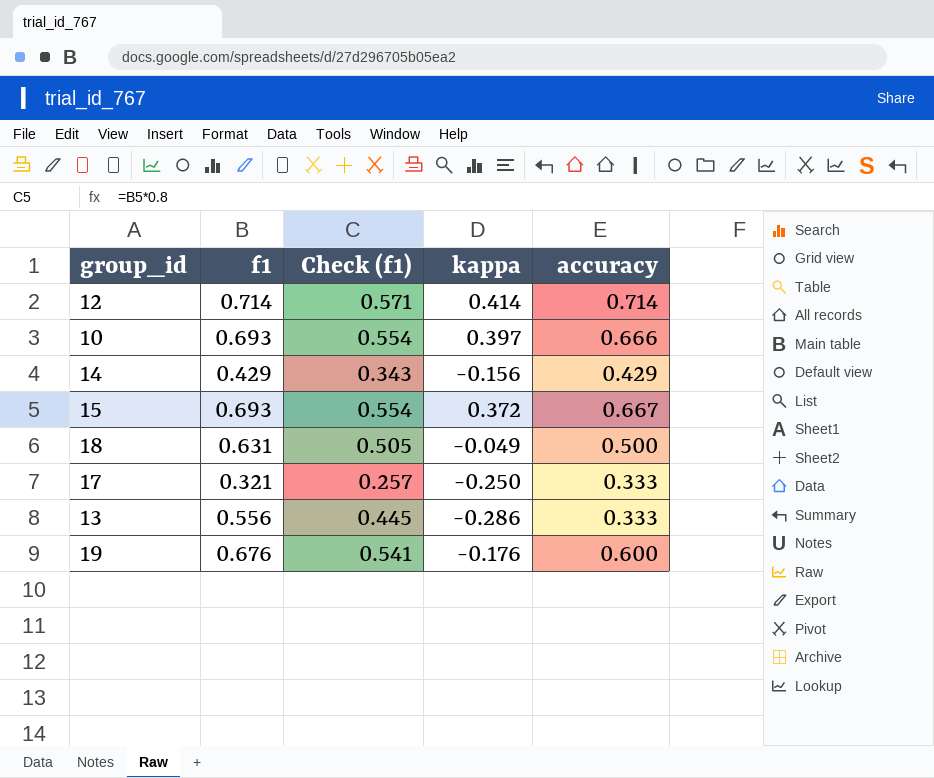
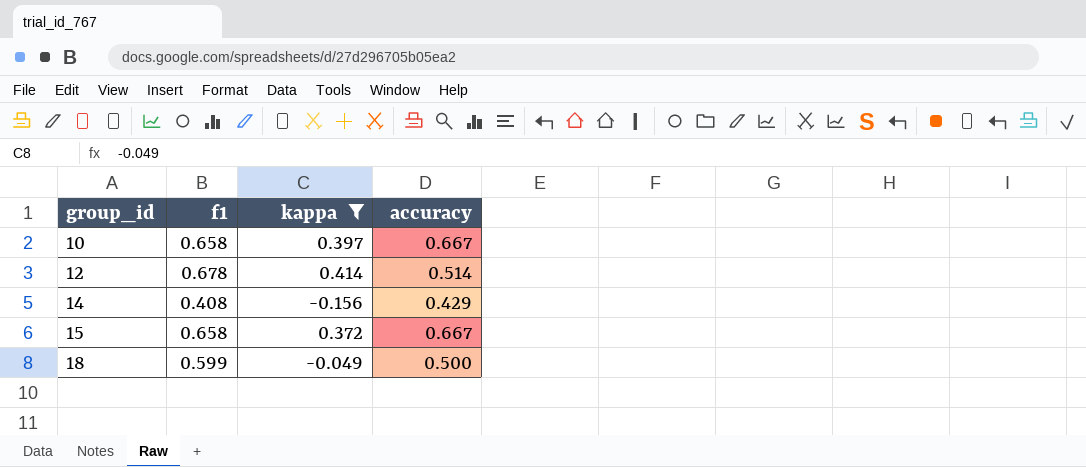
filter: none -> kappa >= -0.156
row order: none -> group_id ascending
column Check (f1) | formula: [f1] * 0.8 -> none
10 | f1: 0.693 -> 0.658
10 | accuracy: 0.666 -> 0.667
12 | f1: 0.714 -> 0.678
12 | accuracy: 0.714 -> 0.514
14 | f1: 0.429 -> 0.408
15 | f1: 0.693 -> 0.658
18 | f1: 0.631 -> 0.599

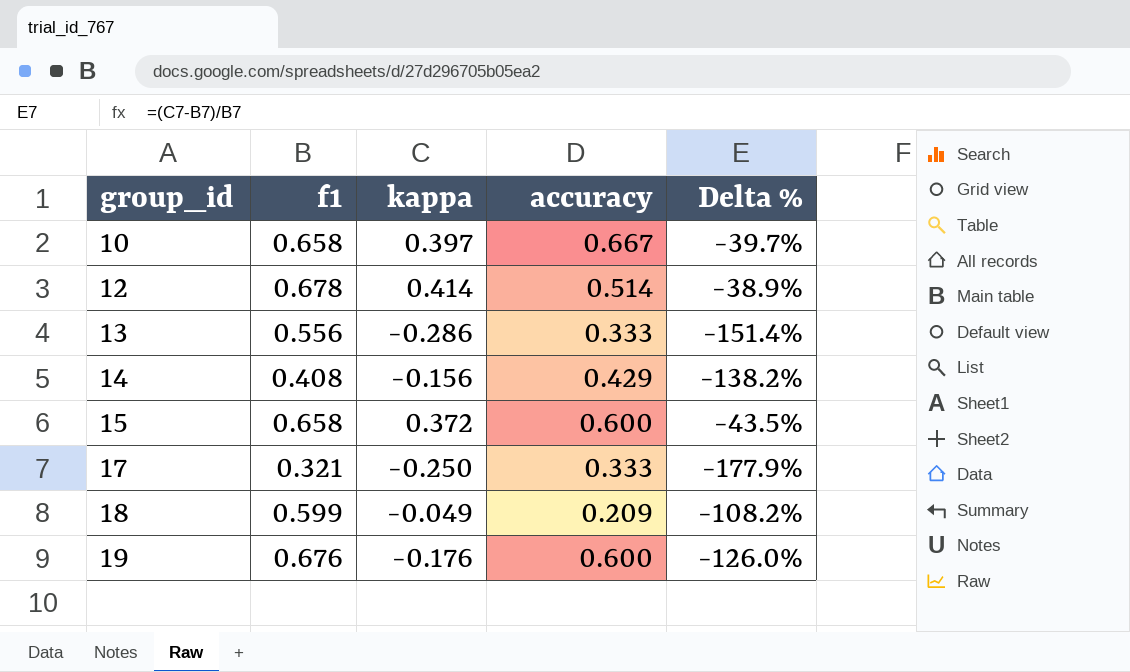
filter: kappa >= -0.156 -> none
column Delta % | formula: none -> ([kappa] - [f1]) / [f1]
15 | accuracy: 0.667 -> 0.600
18 | accuracy: 0.500 -> 0.209

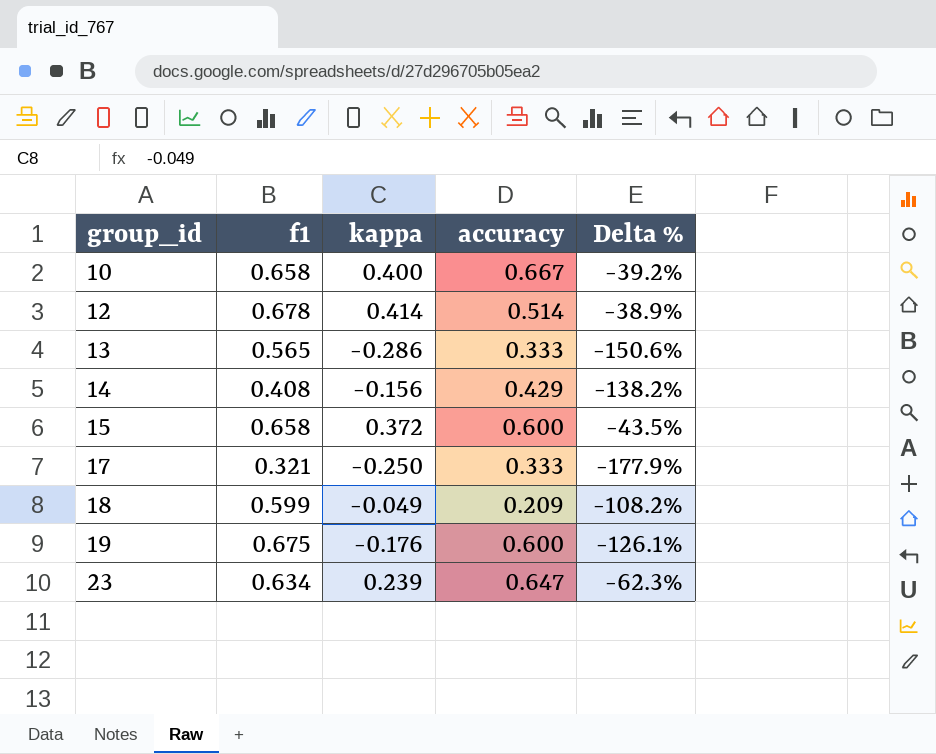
10 | kappa: 0.397 -> 0.400
10 | Delta %: -39.7% -> -39.2%
13 | f1: 0.556 -> 0.565
13 | Delta %: -151.4% -> -150.6%
19 | f1: 0.676 -> 0.675
19 | Delta %: -126.0% -> -126.1%
row 23: none -> 0.634 | 0.239 | 0.647 | -62.3%

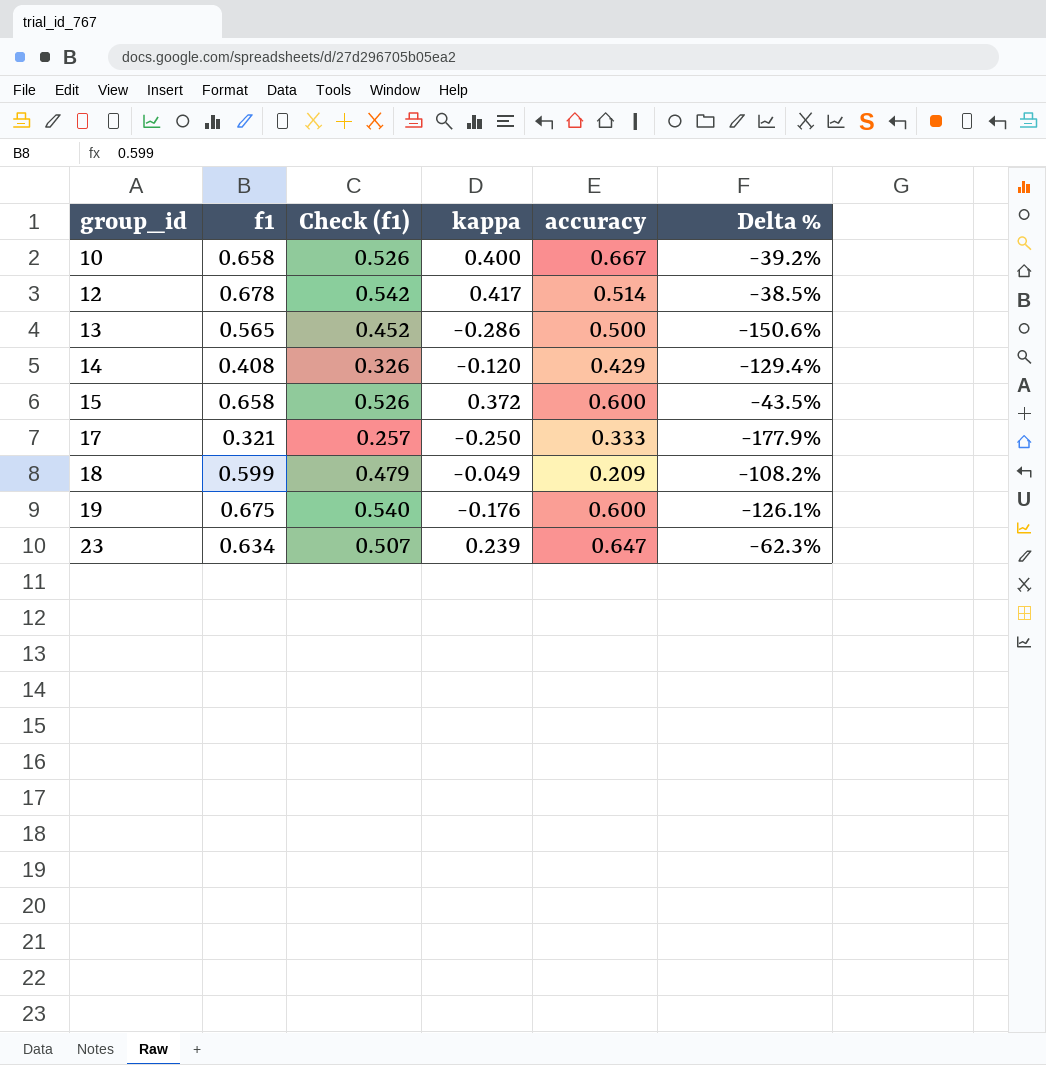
column Check (f1) | formula: none -> [f1] * 0.8
12 | kappa: 0.414 -> 0.417
12 | Delta %: -38.9% -> -38.5%
13 | accuracy: 0.333 -> 0.500
14 | kappa: -0.156 -> -0.120
14 | Delta %: -138.2% -> -129.4%

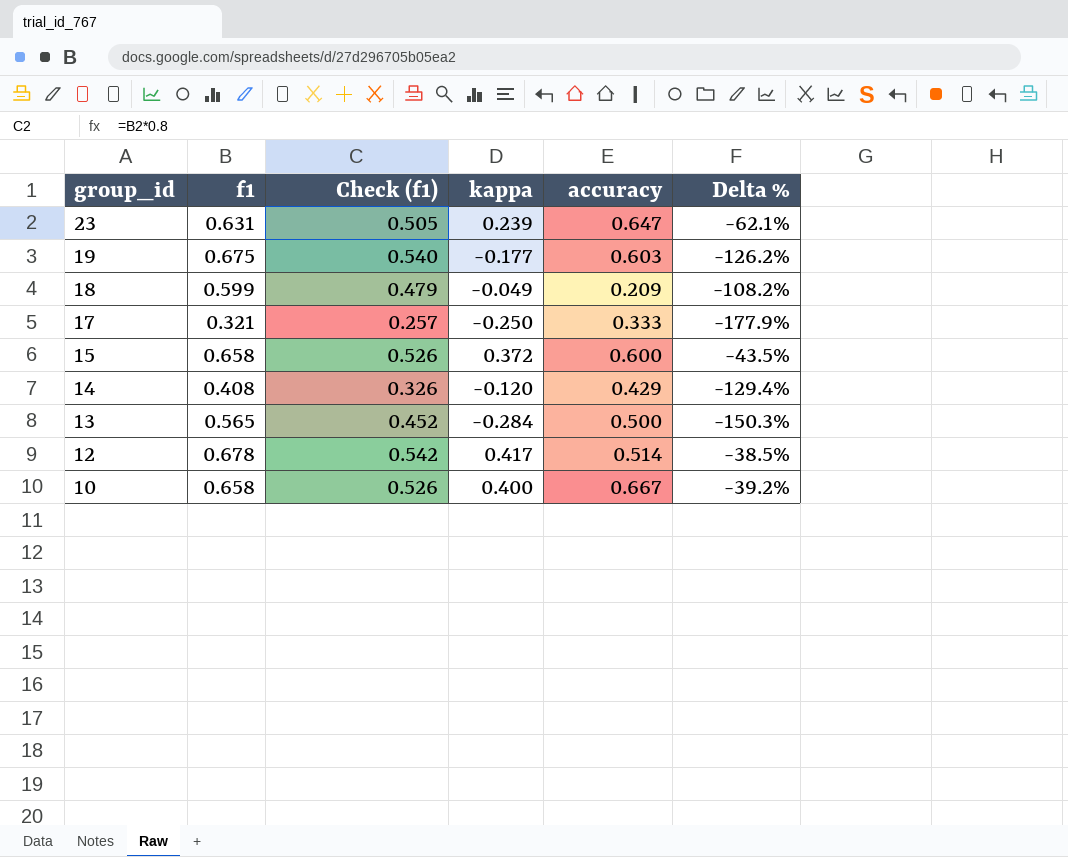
row order: group_id ascending -> group_id descending
23 | f1: 0.634 -> 0.631
23 | Check (f1): 0.507 -> 0.505
23 | Delta %: -62.3% -> -62.1%
19 | kappa: -0.176 -> -0.177
19 | accuracy: 0.600 -> 0.603
19 | Delta %: -126.1% -> -126.2%
13 | kappa: -0.286 -> -0.284
13 | Delta %: -150.6% -> -150.3%

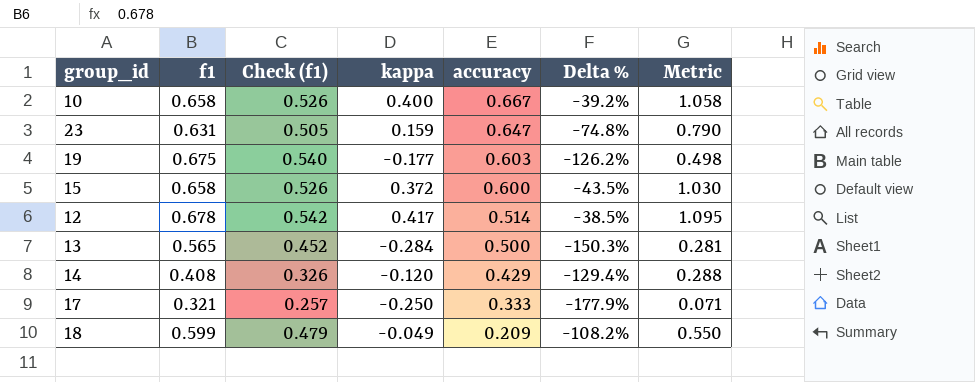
row order: group_id descending -> accuracy descending
column Metric | formula: none -> [f1] + [kappa]
23 | kappa: 0.239 -> 0.159
23 | Delta %: -62.1% -> -74.8%

